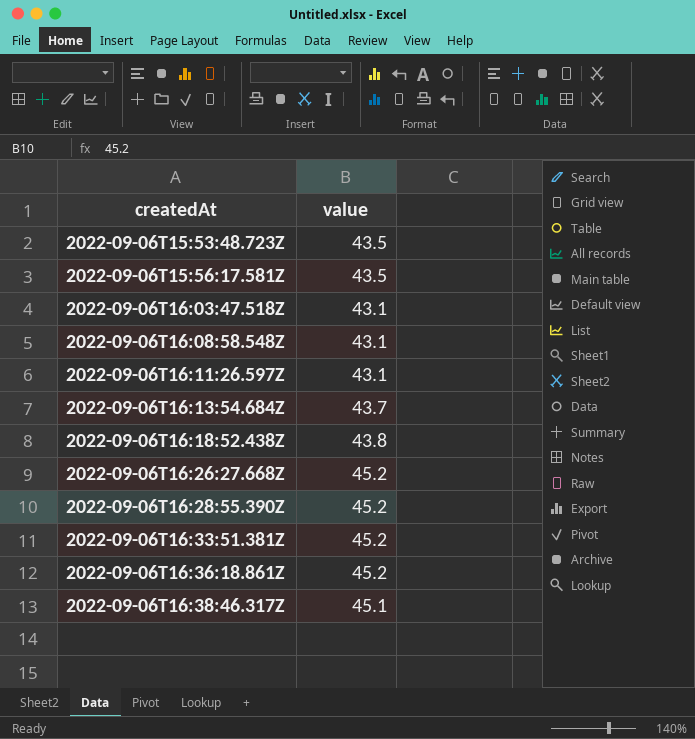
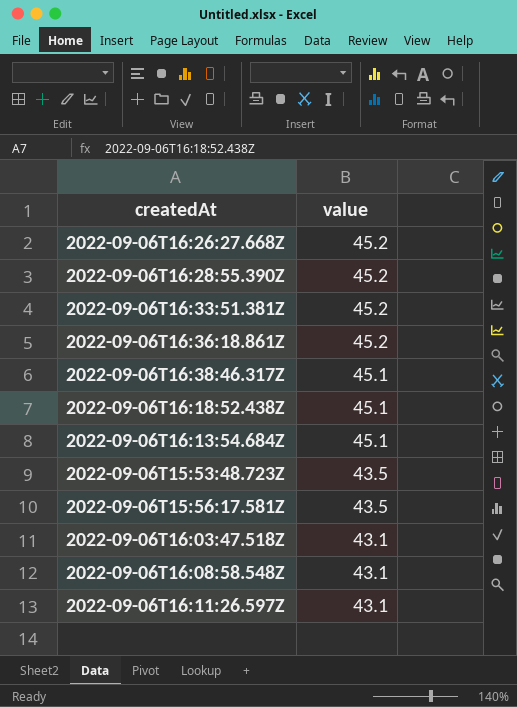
row order: createdAt ascending -> value descending
2022-09-06T16:18:52.438Z | value: 43.8 -> 45.1
2022-09-06T16:13:54.684Z | value: 43.7 -> 45.1

